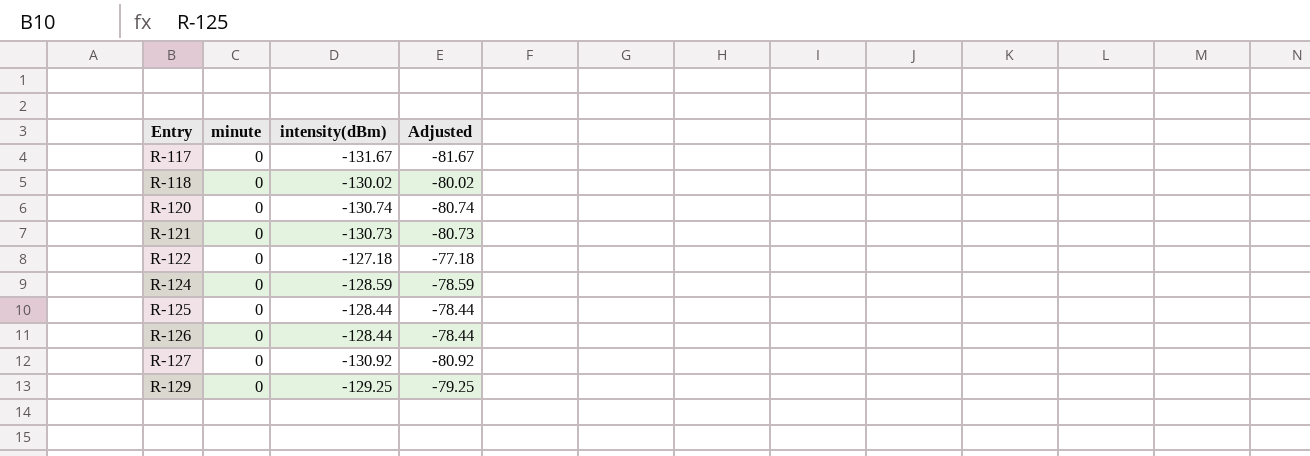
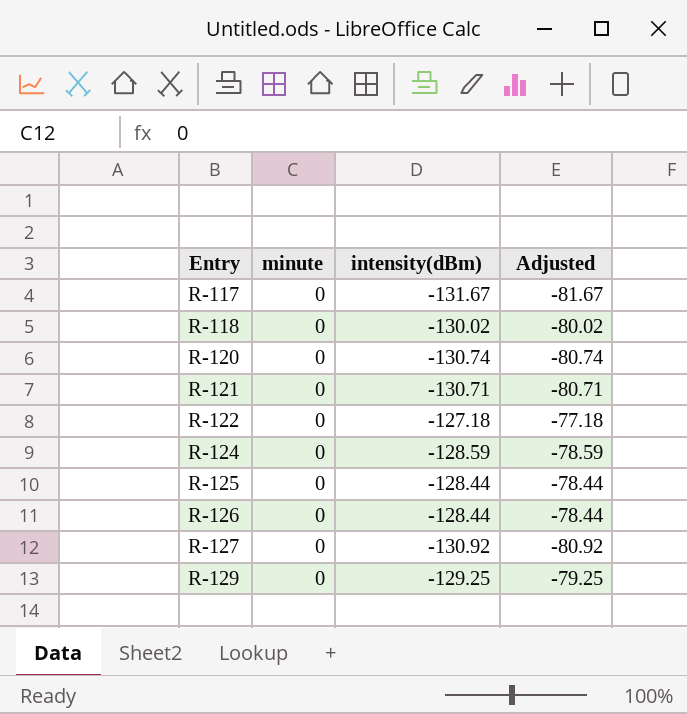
R-121 | intensity(dBm): -130.73 -> -130.71
R-121 | Adjusted: -80.73 -> -80.71

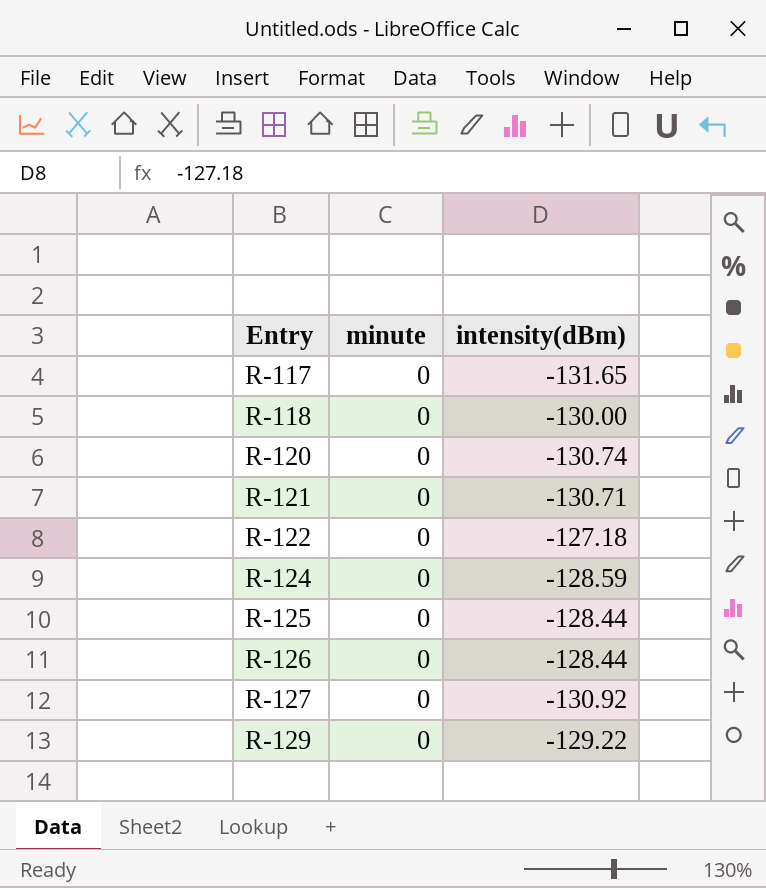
column Adjusted | formula: [intensity(dBm)] + 50 -> none
R-117 | intensity(dBm): -131.67 -> -131.65
R-118 | intensity(dBm): -130.02 -> -130.00
R-129 | intensity(dBm): -129.25 -> -129.22

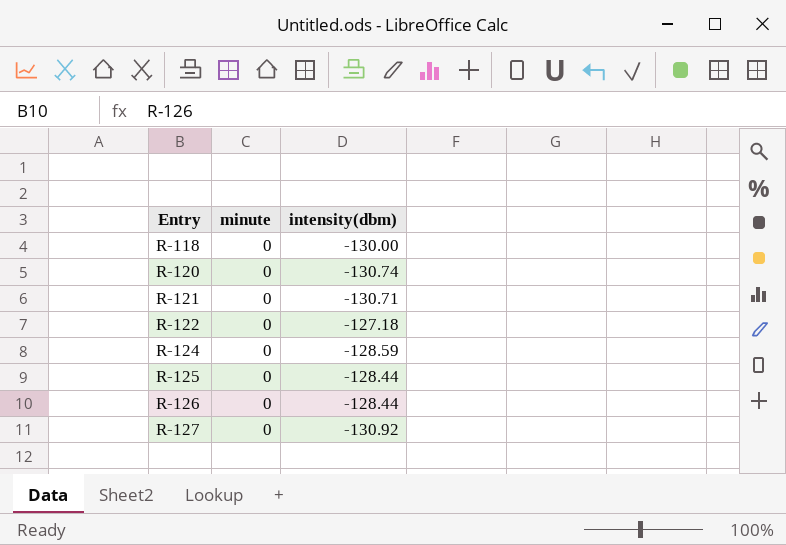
column name: intensity(dBm) -> intensity(dbm)
row R-117: 0 | -131.65 -> none
row R-129: 0 | -129.22 -> none

